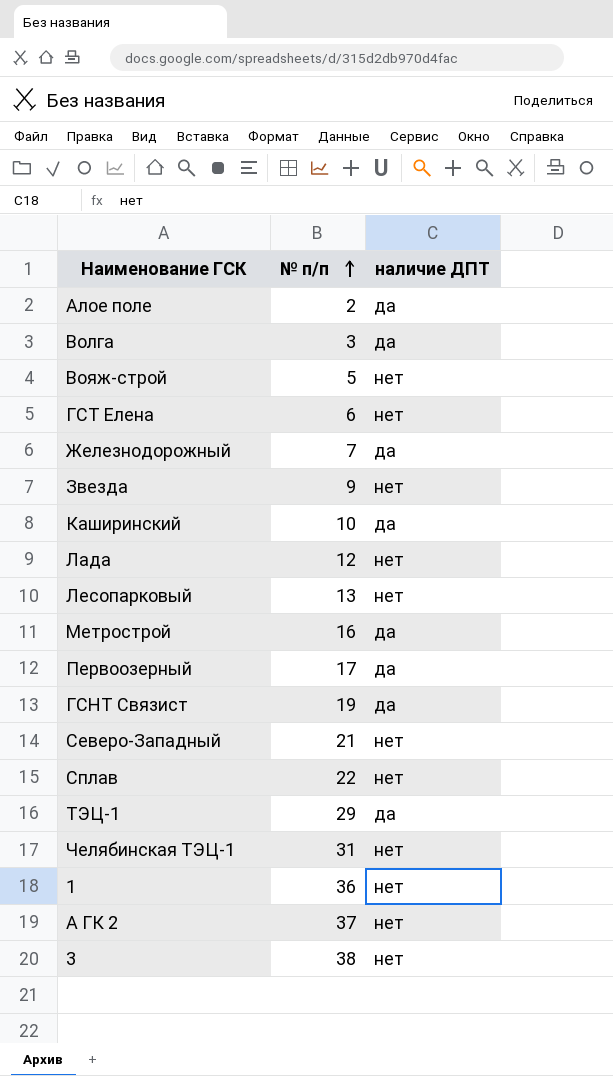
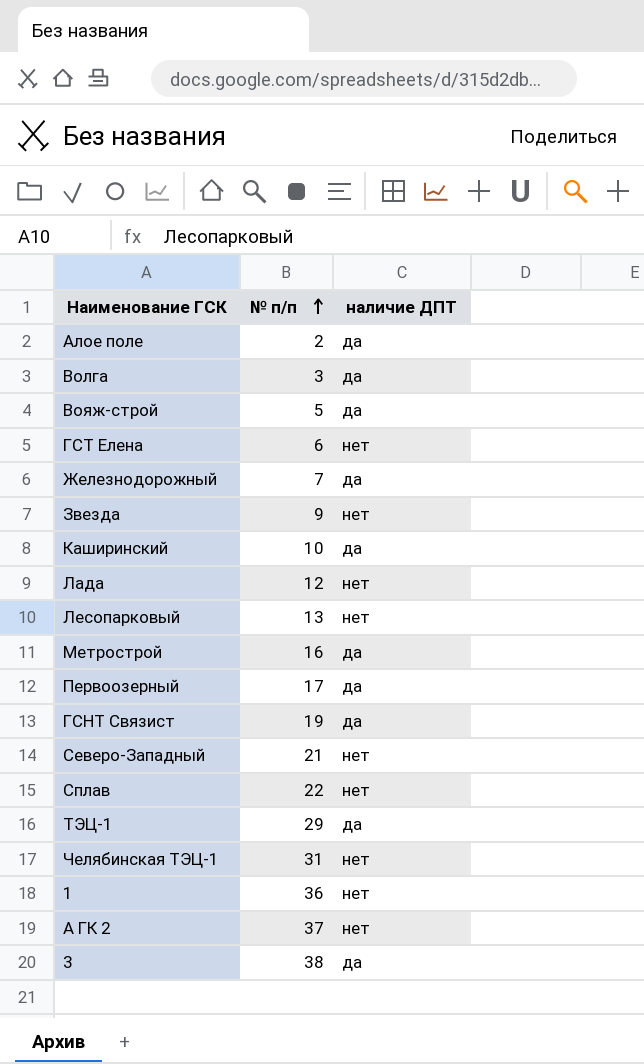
Вояж-строй | наличие ДПТ: нет -> да
3 | наличие ДПТ: нет -> да

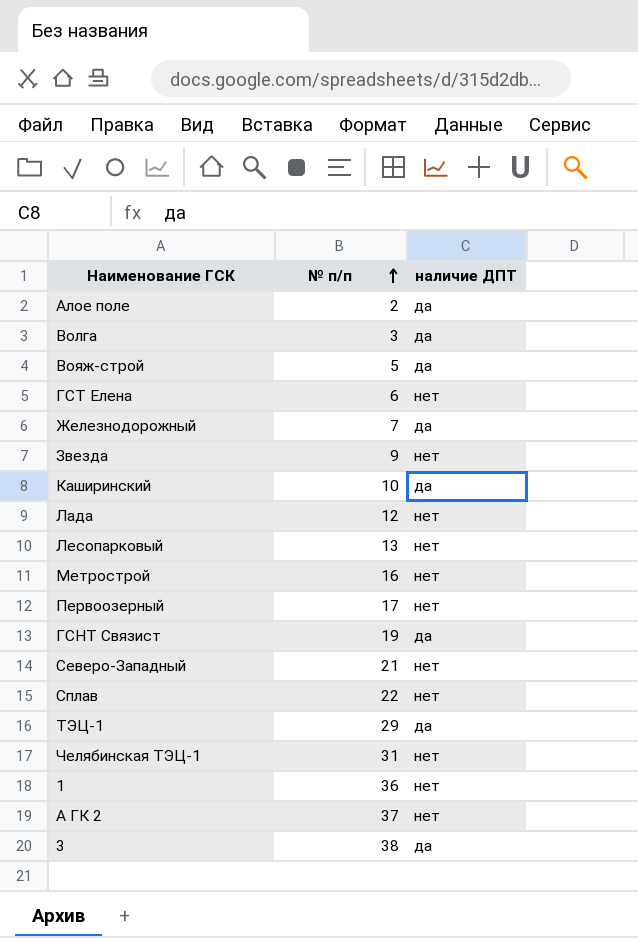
Метрострой | наличие ДПТ: да -> нет
Первоозерный | наличие ДПТ: да -> нет

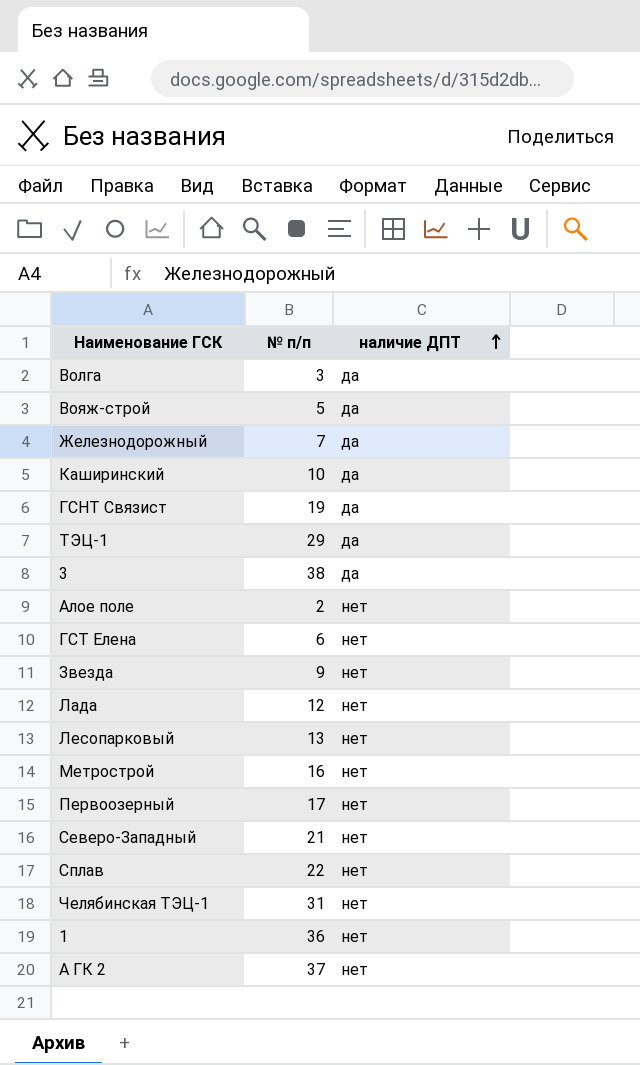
row order: № п/п ascending -> наличие ДПТ ascending
Алое поле | наличие ДПТ: да -> нет

